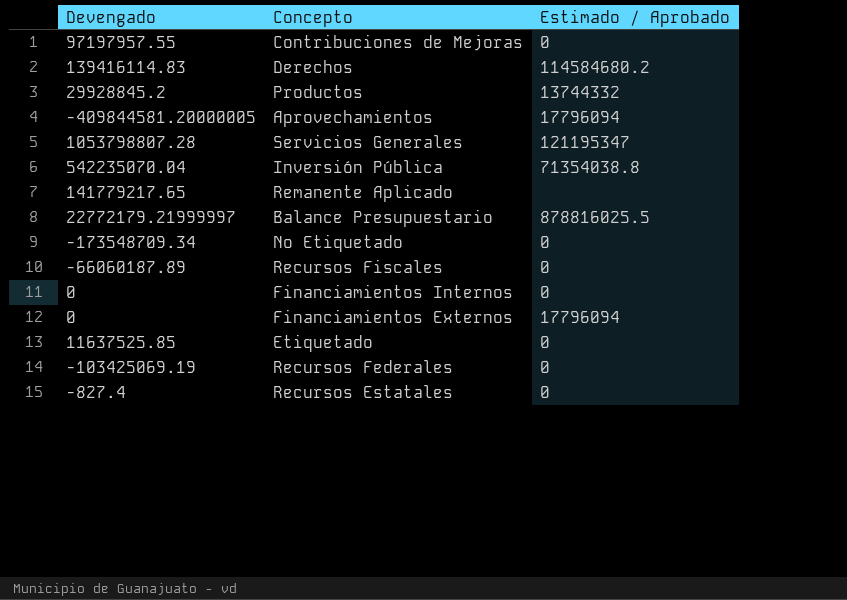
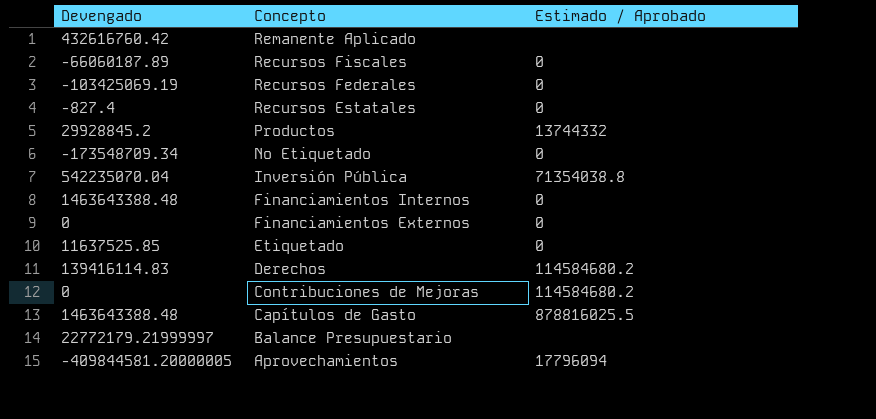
row order: none -> Concepto descending
row Servicios Generales: 1053798807.28 | 121195347 -> none
Remanente Aplicado | Devengado: 141779217.65 -> 432616760.42
Financiamientos Internos | Devengado: 0 -> 1463643388.48
Financiamientos Externos | Estimado / Aprobado: 17796094 -> 0
Contribuciones de Mejoras | Devengado: 97197957.55 -> 0
Contribuciones de Mejoras | Estimado / Aprobado: 0 -> 114584680.2
row Capítulos de Gasto: none -> 1463643388.48 | 878816025.5
Balance Presupuestario | Estimado / Aprobado: 878816025.5 -> none

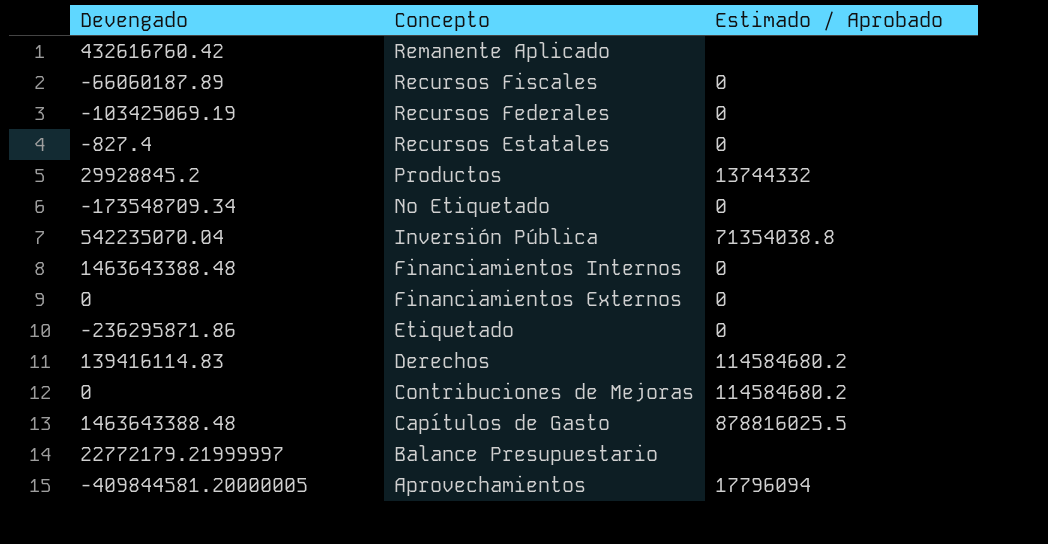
Etiquetado | Devengado: 11637525.85 -> -236295871.86

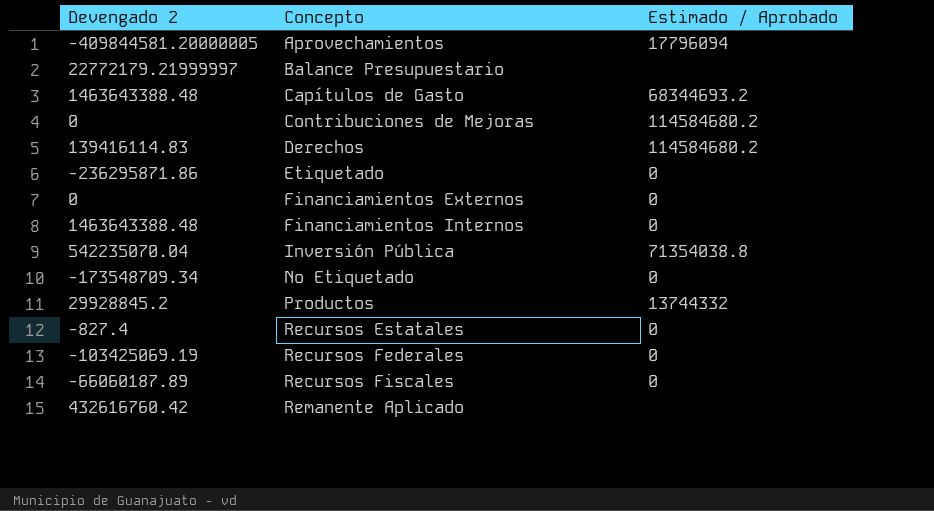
row order: Concepto descending -> Concepto ascending
column name: Devengado -> Devengado 2
Capítulos de Gasto | Estimado / Aprobado: 878816025.5 -> 68344693.2

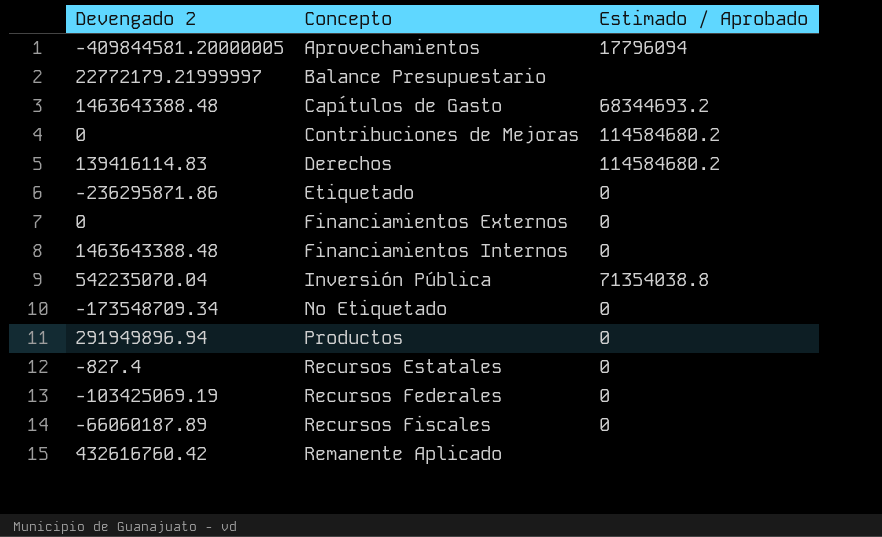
Productos | Devengado 2: 29928845.2 -> 291949896.94
Productos | Estimado / Aprobado: 13744332 -> 0

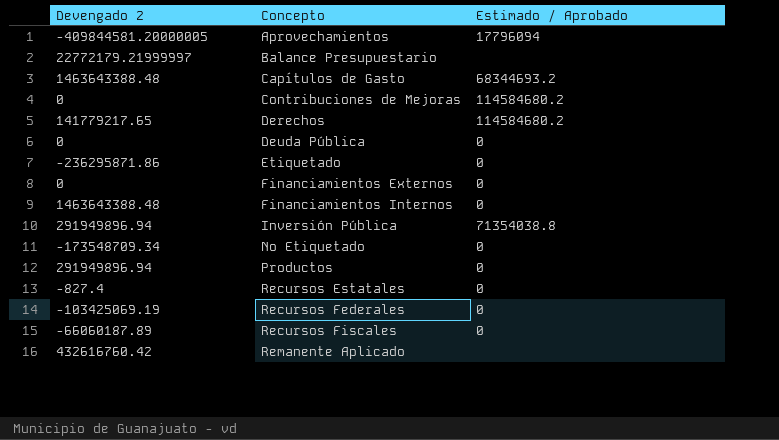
Derechos | Devengado 2: 139416114.83 -> 141779217.65
row Deuda Pública: none -> 0 | 0
Inversión Pública | Devengado 2: 542235070.04 -> 291949896.94

